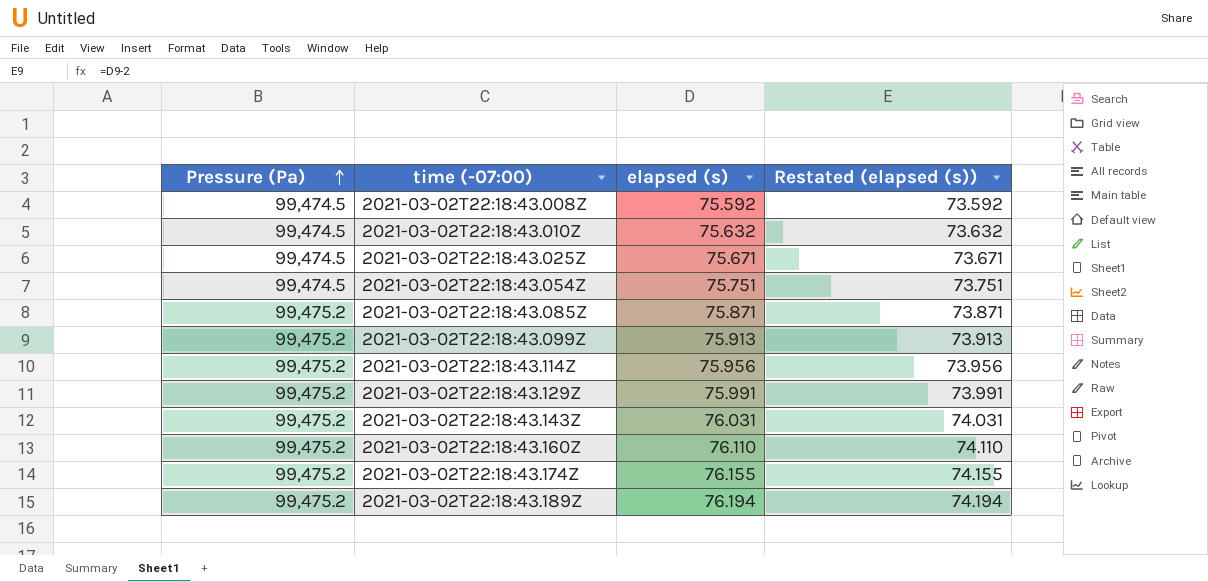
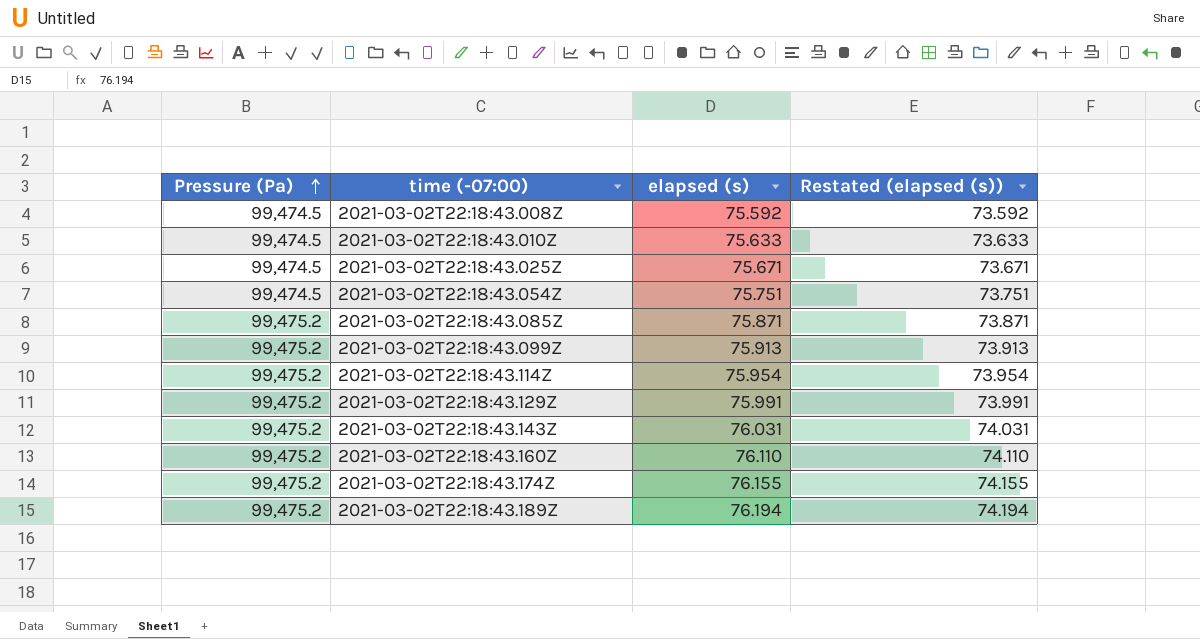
2021-03-02T22:18:43.010Z | elapsed (s): 75.632 -> 75.633
2021-03-02T22:18:43.010Z | Restated (elapsed (s)): 73.632 -> 73.633
2021-03-02T22:18:43.114Z | elapsed (s): 75.956 -> 75.954
2021-03-02T22:18:43.114Z | Restated (elapsed (s)): 73.956 -> 73.954

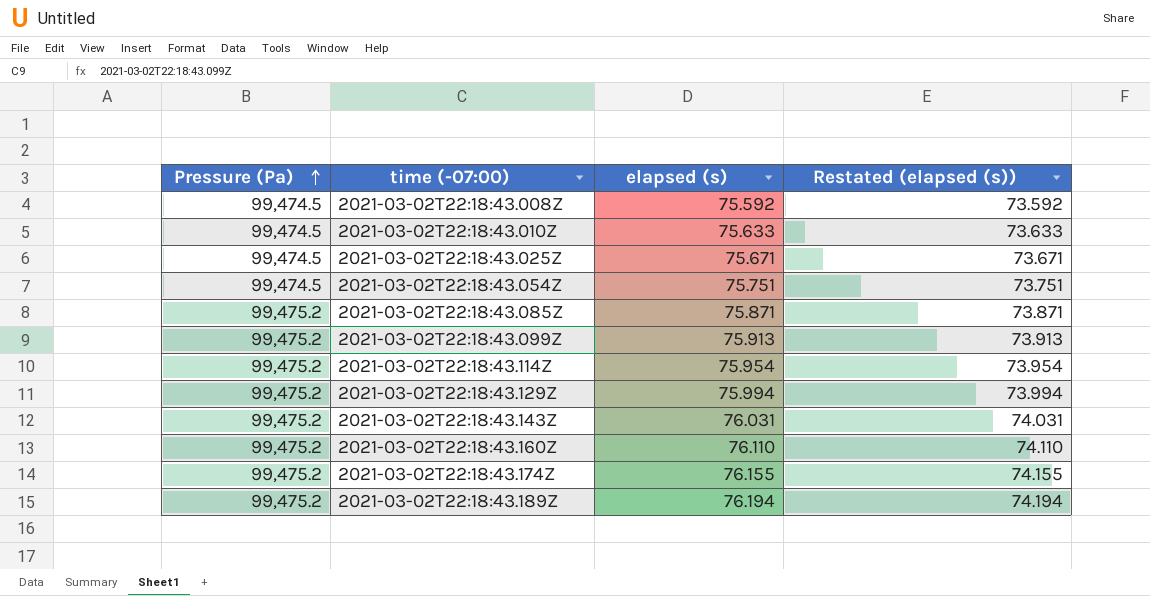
2021-03-02T22:18:43.129Z | elapsed (s): 75.991 -> 75.994
2021-03-02T22:18:43.129Z | Restated (elapsed (s)): 73.991 -> 73.994

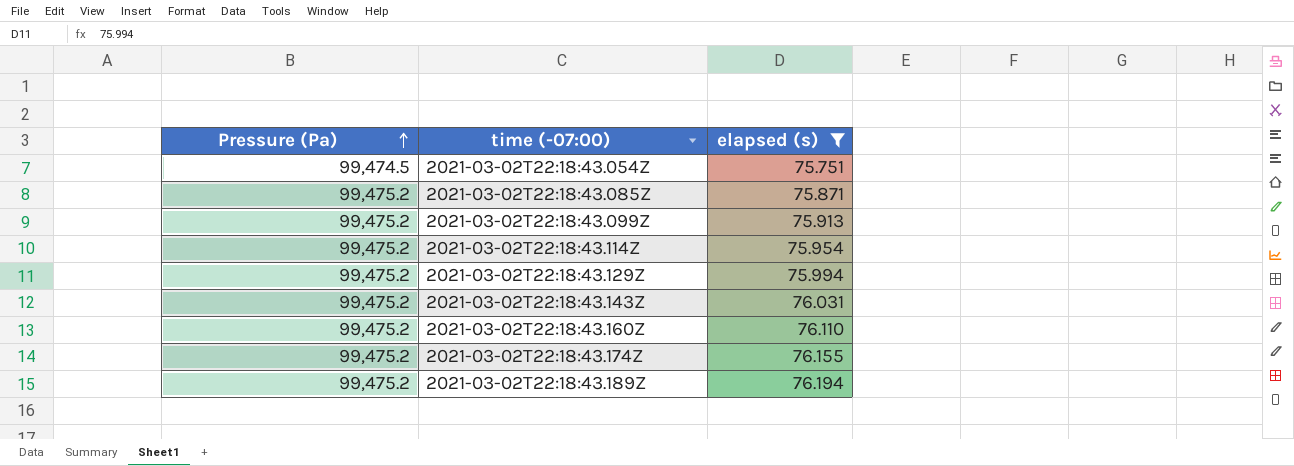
filter: none -> elapsed (s) >= 75.751
column Restated (elapsed (s)) | formula: [elapsed (s)] - 2 -> none

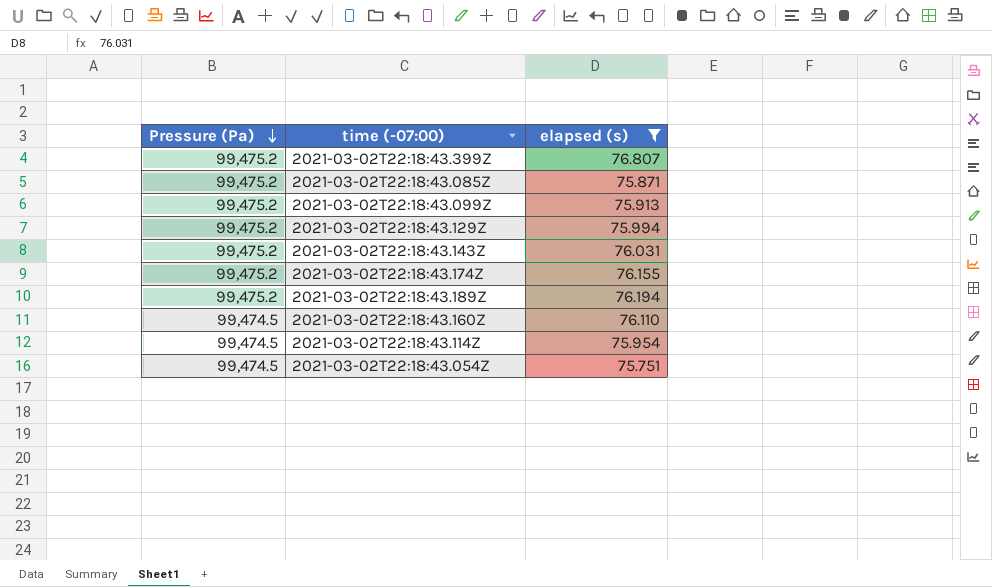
row order: Pressure (Pa) ascending -> Pressure (Pa) descending
row 2021-03-02T22:18:43.399Z: none -> 99,475.2 | 76.807
2021-03-02T22:18:43.160Z | Pressure (Pa): 99,475.2 -> 99,474.5
2021-03-02T22:18:43.114Z | Pressure (Pa): 99,475.2 -> 99,474.5

